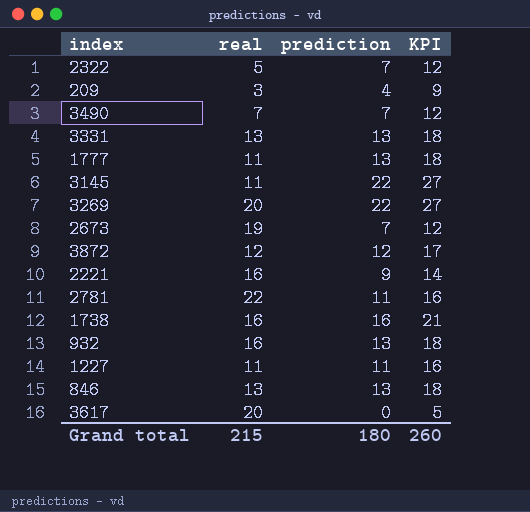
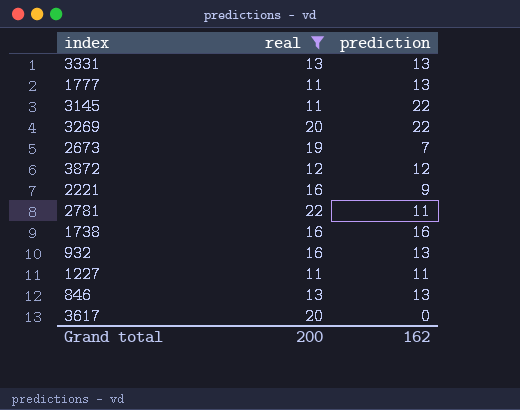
filter: none -> real >= 11
column KPI | formula: [prediction] + 5 -> none
Grand total | real: 215 -> 200
Grand total | prediction: 180 -> 162

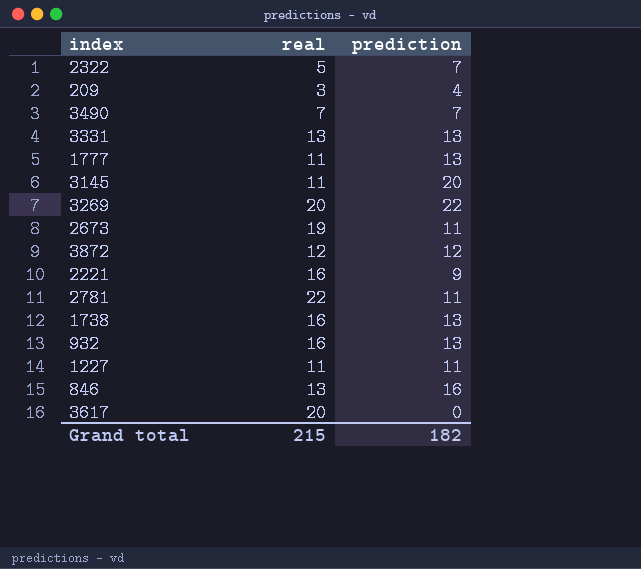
filter: real >= 11 -> none
3145 | prediction: 22 -> 20
2673 | prediction: 7 -> 11
1738 | prediction: 16 -> 13
846 | prediction: 13 -> 16
Grand total | real: 200 -> 215
Grand total | prediction: 162 -> 182

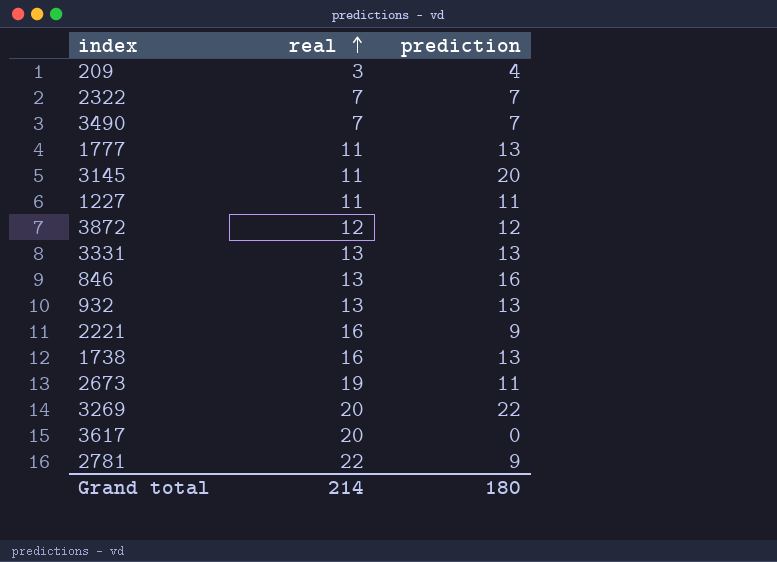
row order: none -> real ascending
2322 | real: 5 -> 7
932 | real: 16 -> 13
2781 | prediction: 11 -> 9
Grand total | real: 215 -> 214
Grand total | prediction: 182 -> 180

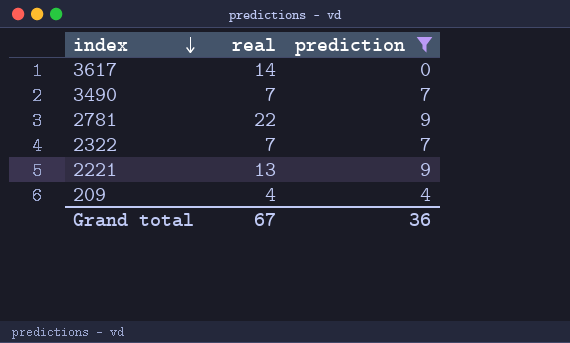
filter: none -> prediction <= 9
row order: real ascending -> index descending
3617 | real: 20 -> 14
2221 | real: 16 -> 13
209 | real: 3 -> 4
Grand total | real: 214 -> 67
Grand total | prediction: 180 -> 36

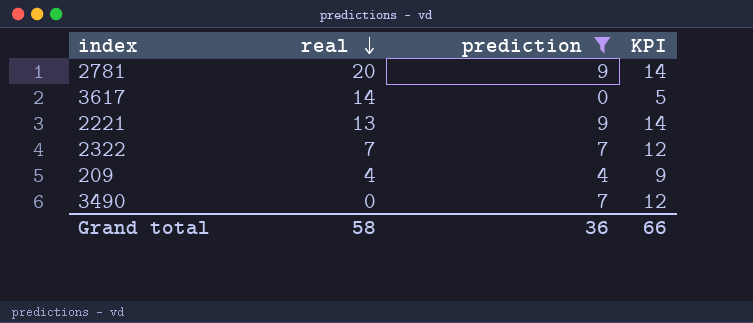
row order: index descending -> real descending
column KPI | formula: none -> [prediction] + 5
2781 | real: 22 -> 20
3490 | real: 7 -> 0
Grand total | real: 67 -> 58

